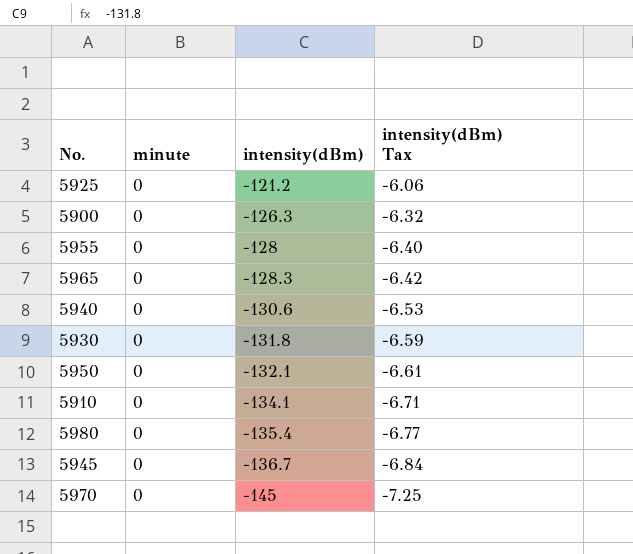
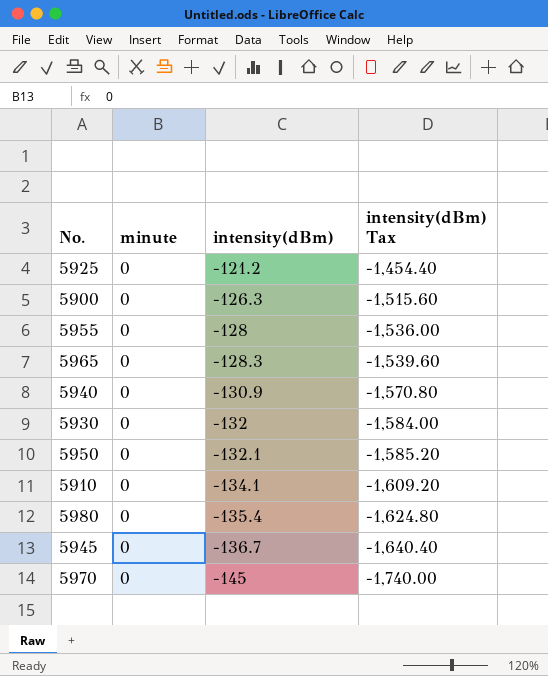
column intensity(dBm) Tax | formula: [intensity(dBm)] * 0.05 -> [intensity(dBm)] * 12
5940 | intensity(dBm): -130.6 -> -130.9
5930 | intensity(dBm): -131.8 -> -132

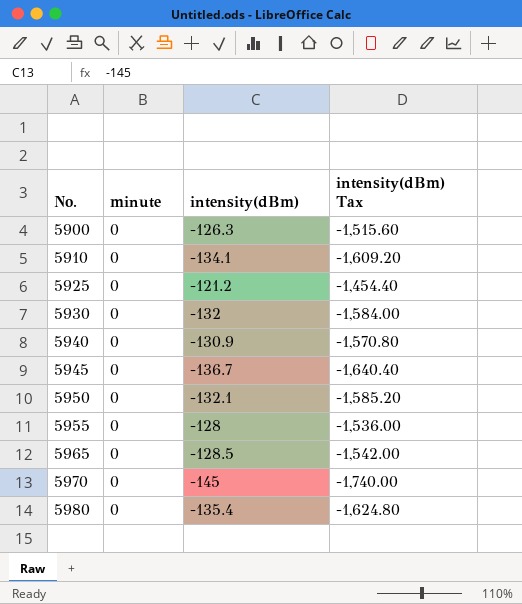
row order: intensity(dBm) descending -> No. ascending
5965 | intensity(dBm): -128.3 -> -128.5
5965 | intensity(dBm) Tax: -1,539.60 -> -1,542.00

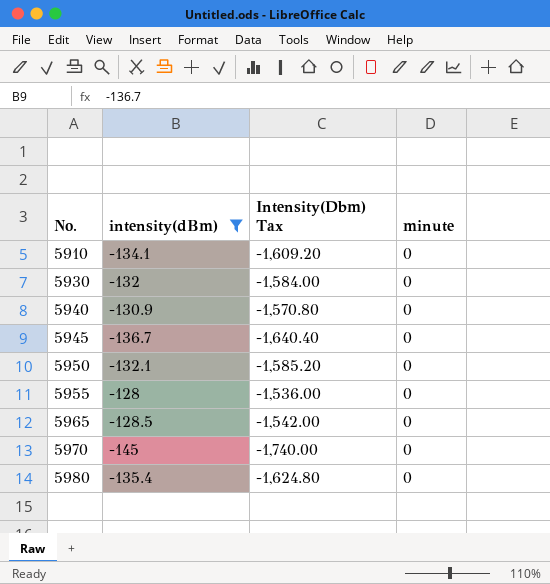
filter: none -> intensity(dBm) <= -128
column name: intensity(dBm) Tax -> Intensity(Dbm) Tax
column minute | position: 2 -> 4

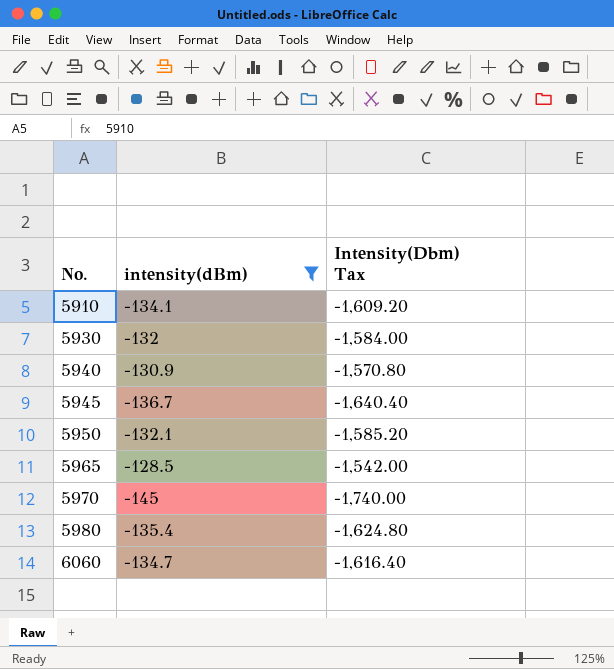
column minute | position: 4 -> none
row 5955: -128 | -1,536.00 | 0 -> none
row 6060: none -> -134.7 | -1,616.40

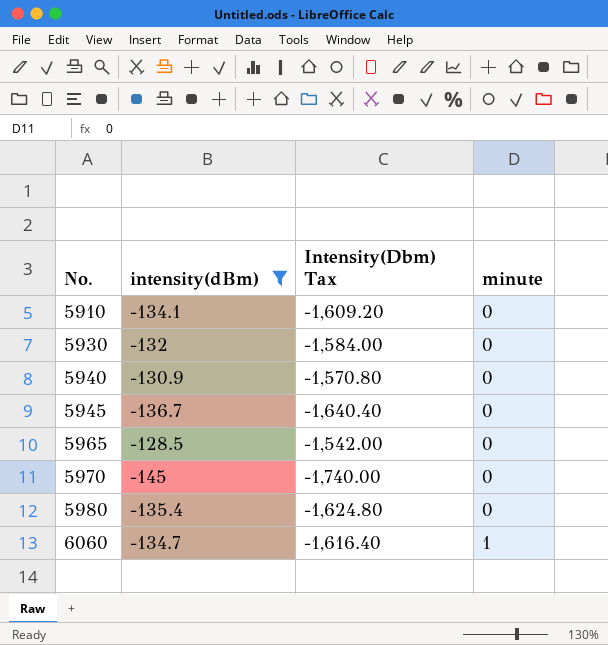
column minute | position: none -> 4
row 5950: -132.1 | -1,585.20 -> none

